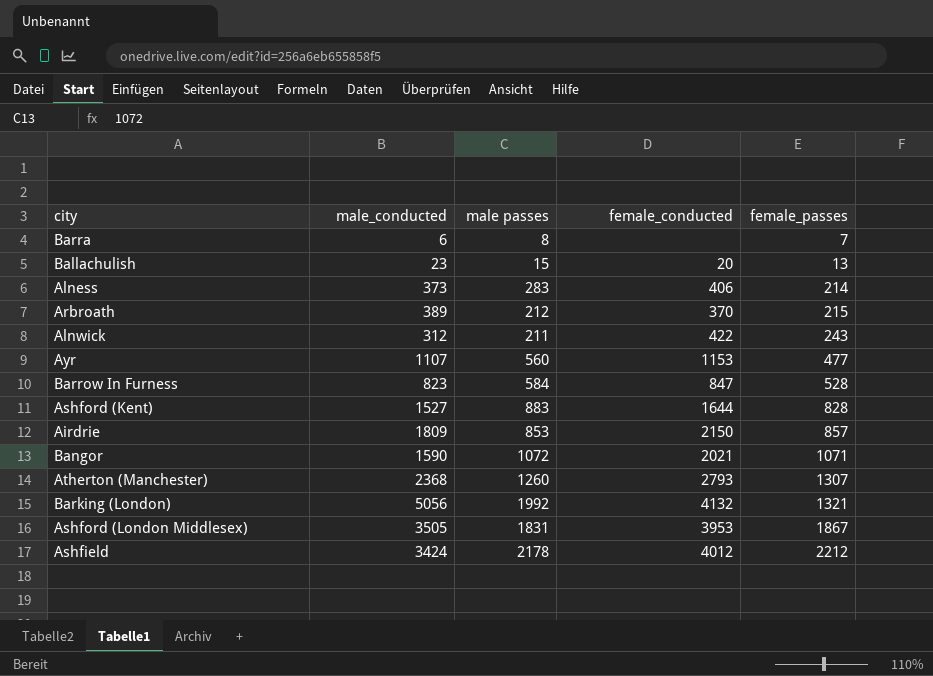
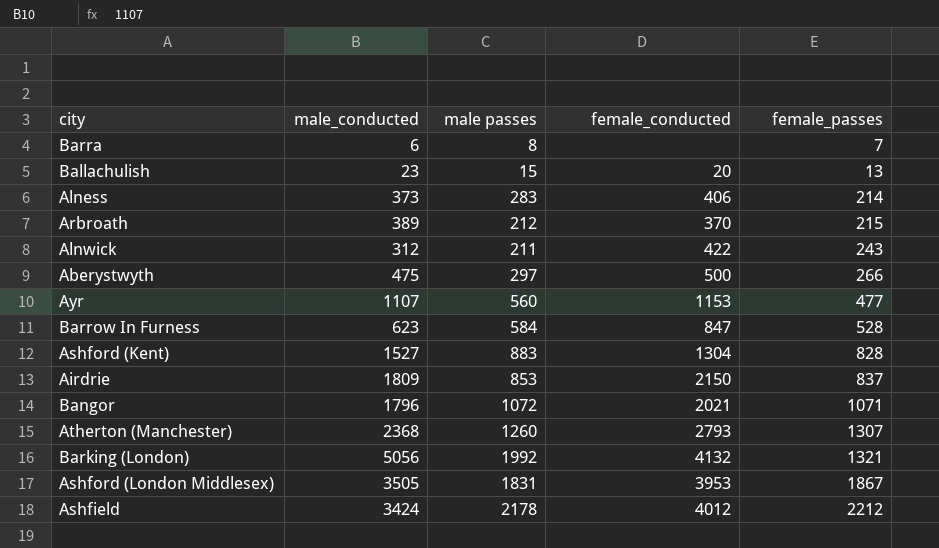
row Aberystwyth: none -> 475 | 297 | 500 | 266
Barrow In Furness | male_conducted: 823 -> 623
Ashford (Kent) | female_conducted: 1644 -> 1304
Airdrie | female_passes: 857 -> 837
Bangor | male_conducted: 1590 -> 1796

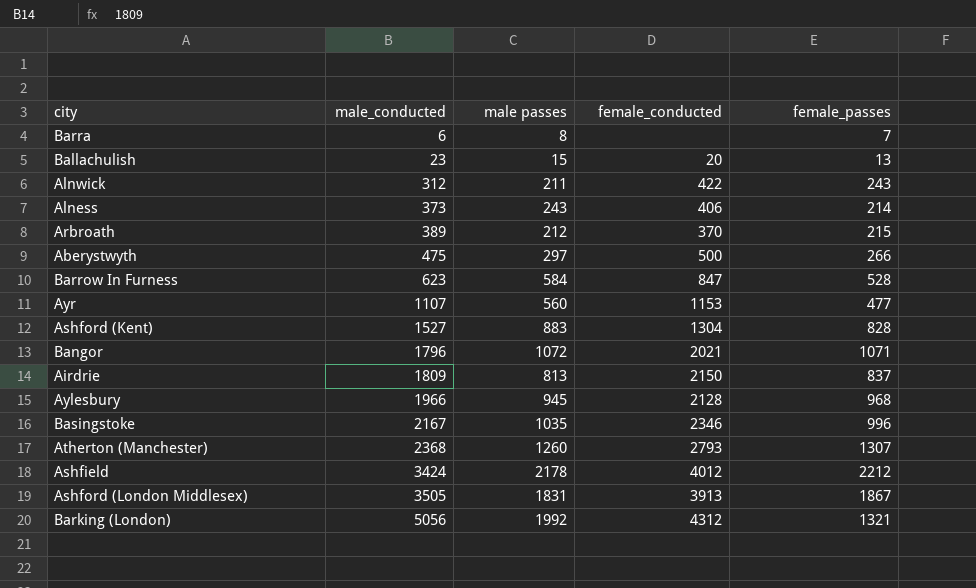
row order: female_passes ascending -> male_conducted ascending
Alness | male passes: 283 -> 243
Airdrie | male passes: 853 -> 813
row Aylesbury: none -> 1966 | 945 | 2128 | 968
row Basingstoke: none -> 2167 | 1035 | 2346 | 996
Ashford (London Middlesex) | female_conducted: 3953 -> 3913
Barking (London) | female_conducted: 4132 -> 4312

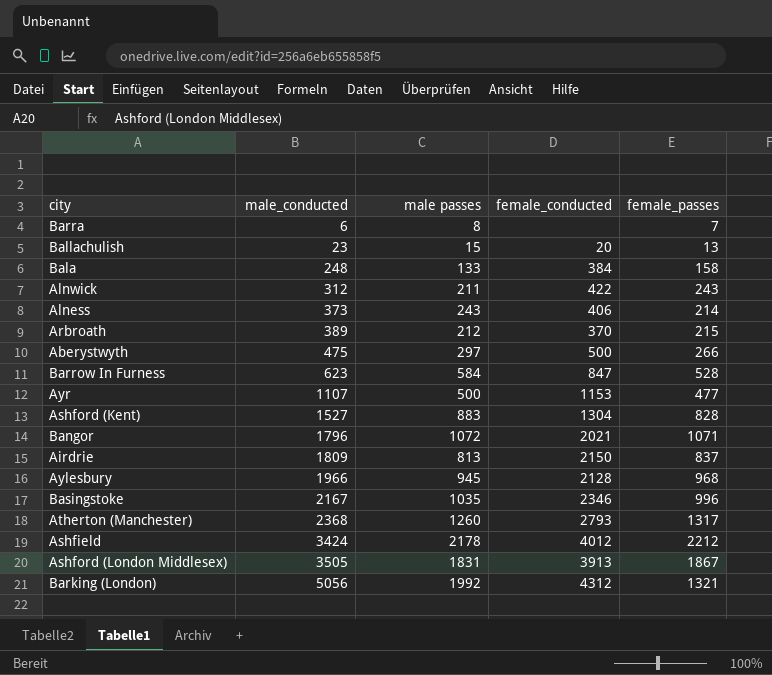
row Bala: none -> 248 | 133 | 384 | 158
Ayr | male passes: 560 -> 500
Atherton (Manchester) | female_passes: 1307 -> 1317

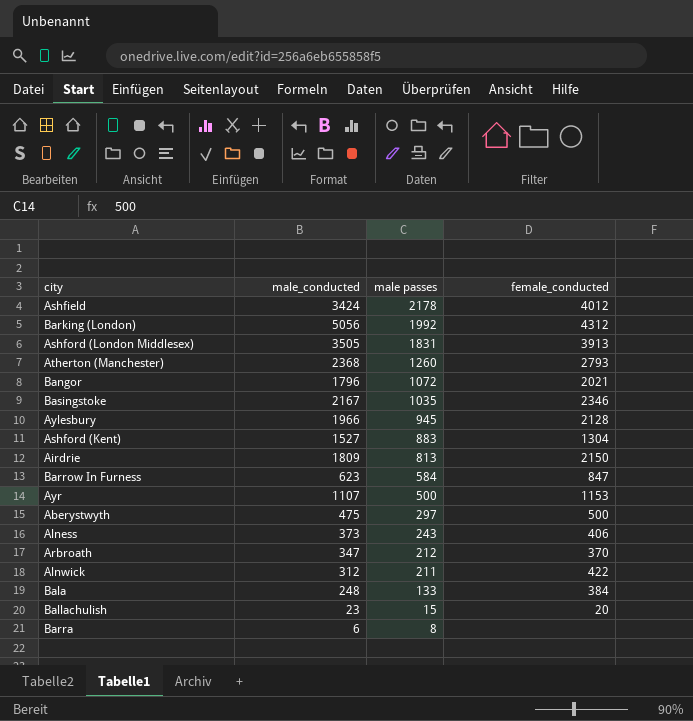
row order: male_conducted ascending -> male passes descending
column female_passes | position: 5 -> none
Arbroath | male_conducted: 389 -> 347

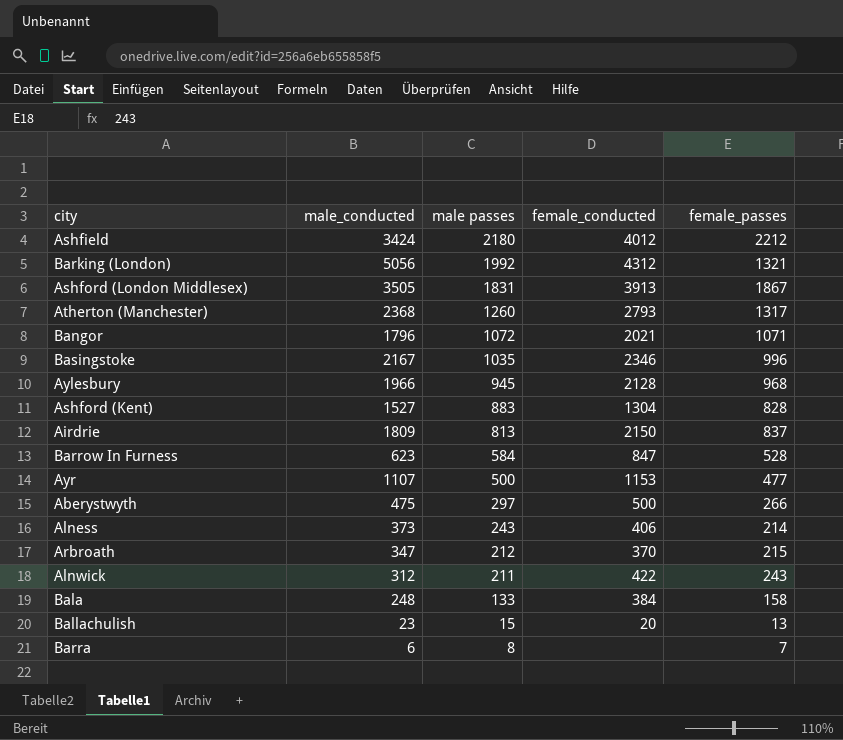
column female_passes | position: none -> 5
Ashfield | male passes: 2178 -> 2180

